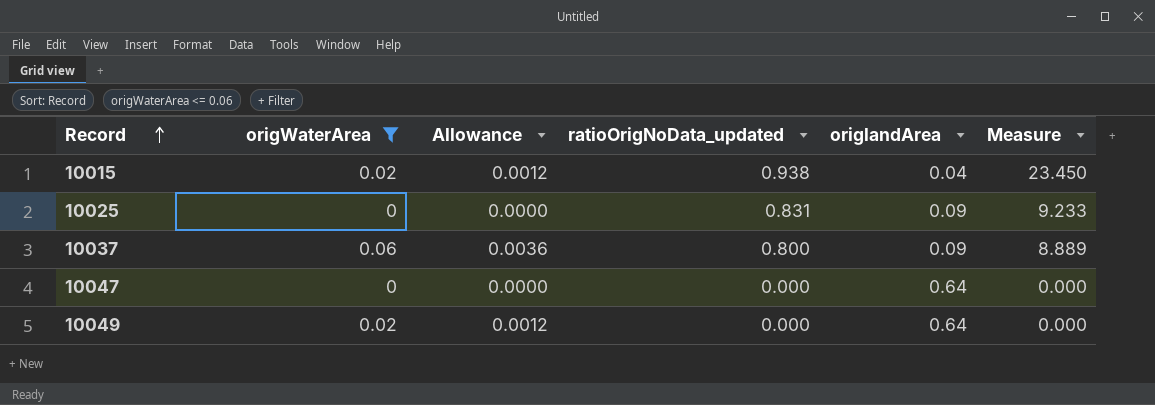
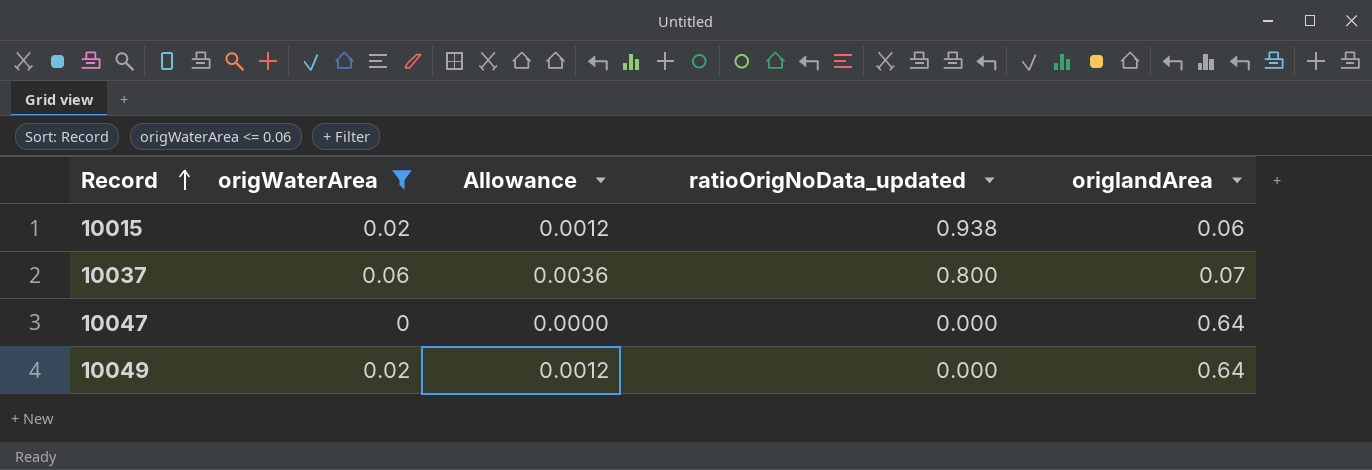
column Measure | formula: [ratioOrigNoData_updated] / [origlandArea] -> none
row 10025: 0 | 0.0000 | 0.831 | 0.09 | 9.233 -> none
10015 | origlandArea: 0.04 -> 0.06
10037 | origlandArea: 0.09 -> 0.07

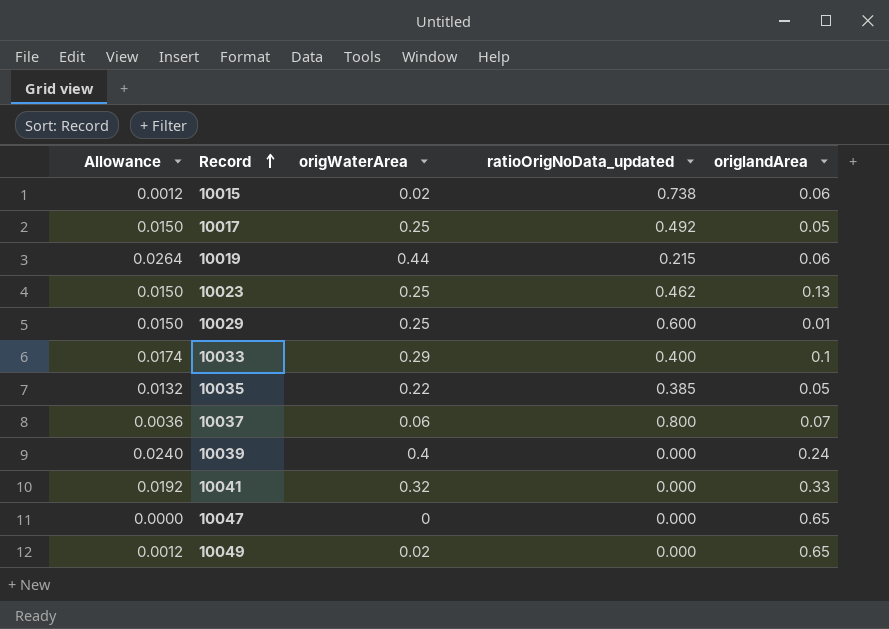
filter: origWaterArea <= 0.06 -> none
column Allowance | position: 3 -> 1
10015 | ratioOrigNoData_updated: 0.938 -> 0.738
10047 | origlandArea: 0.64 -> 0.65
10049 | origlandArea: 0.64 -> 0.65

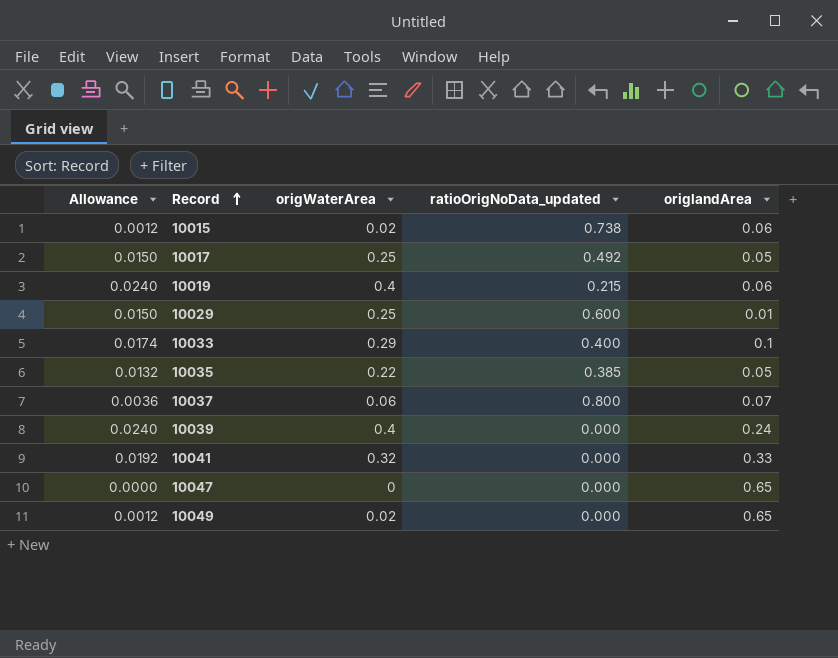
row 10023: 0.0150 | 0.25 | 0.462 | 0.13 -> none
10019 | Allowance: 0.0264 -> 0.0240
10019 | origWaterArea: 0.44 -> 0.4

